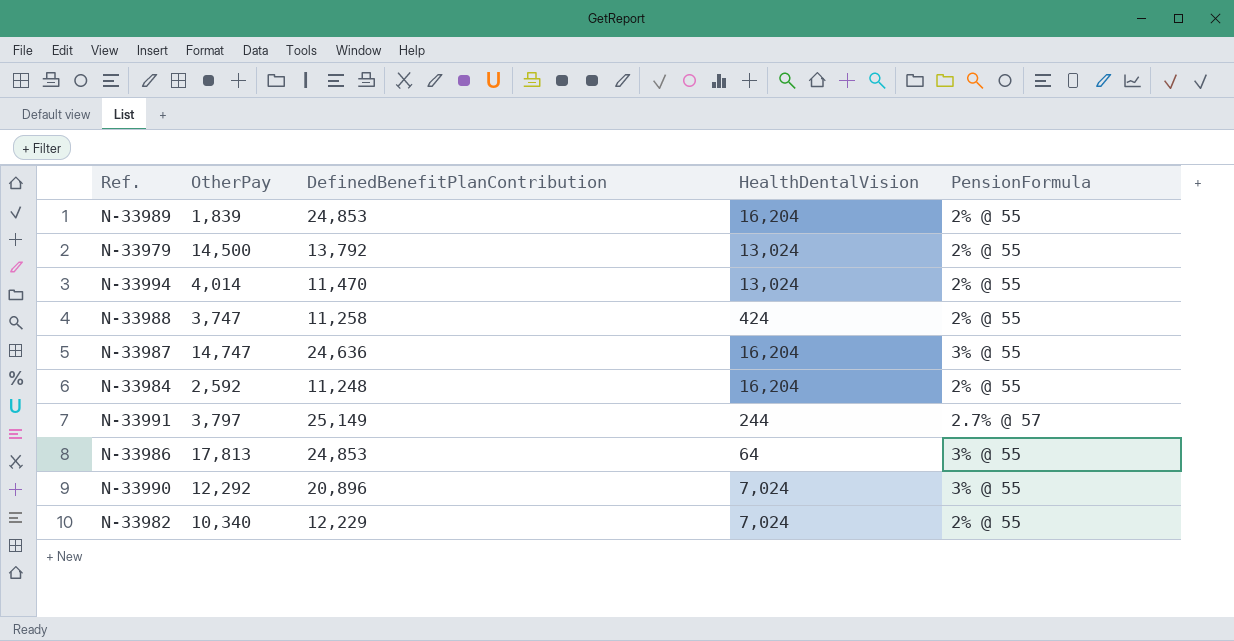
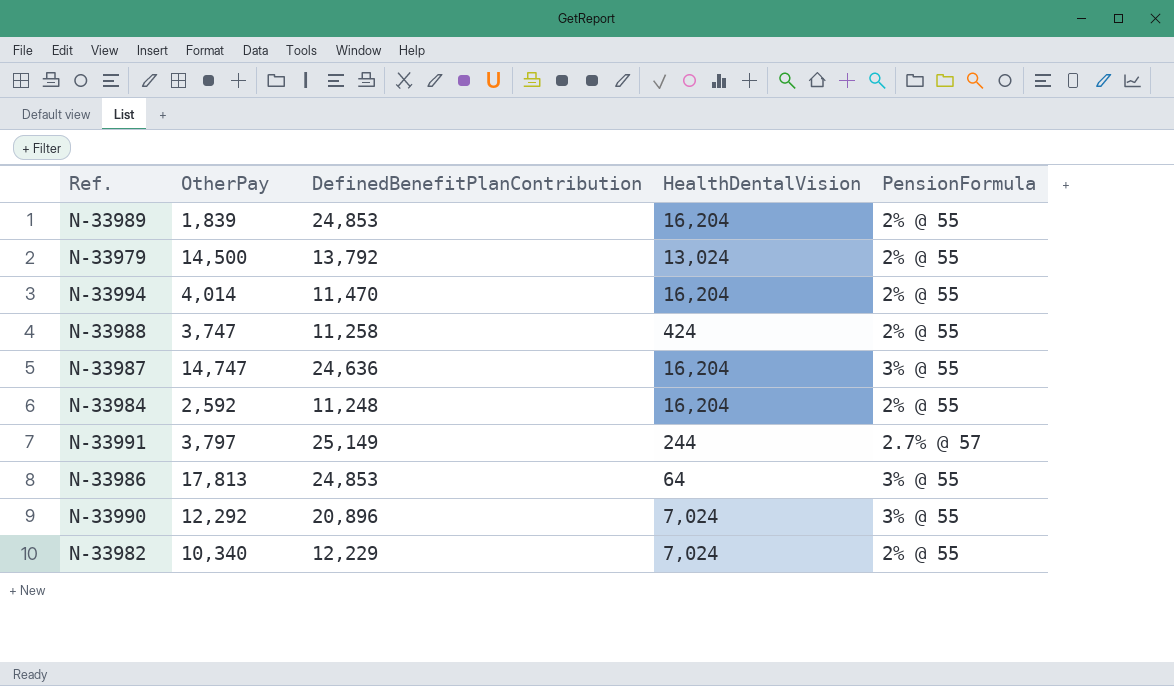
N-33994 | HealthDentalVision: 13,024 -> 16,204

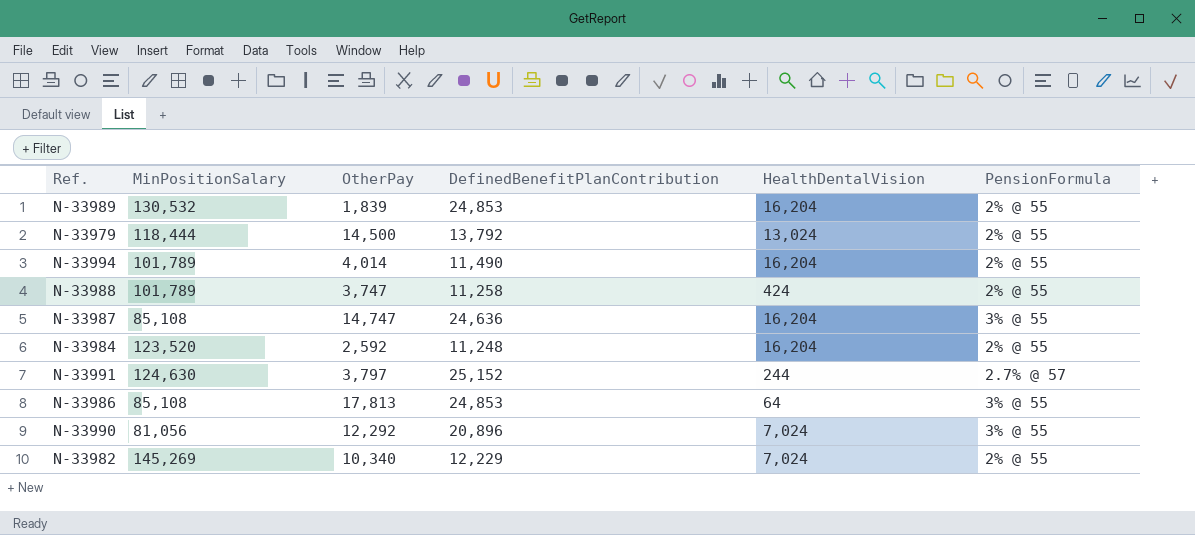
column MinPositionSalary | position: none -> 2
N-33994 | DefinedBenefitPlanContribution: 11,470 -> 11,490
N-33991 | DefinedBenefitPlanContribution: 25,149 -> 25,152

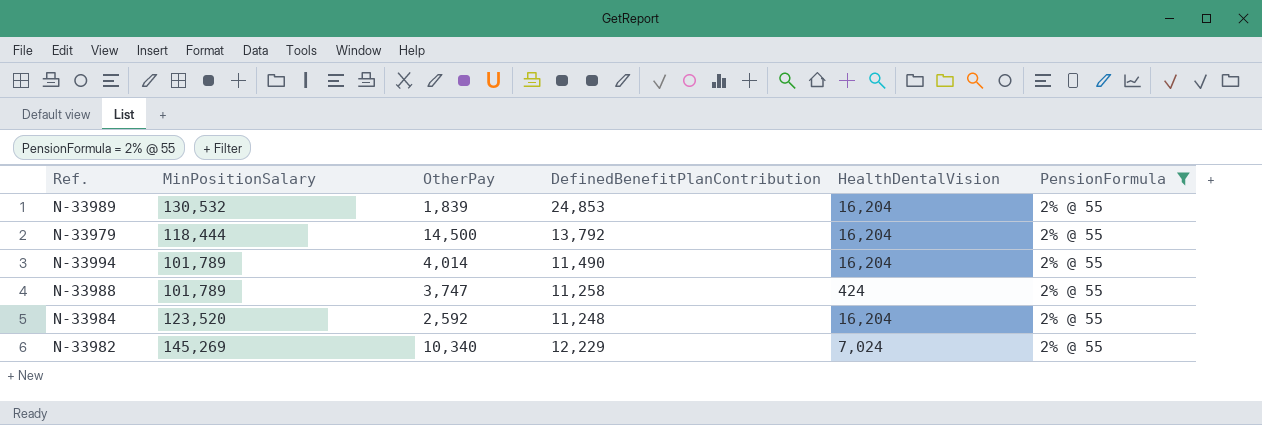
filter: none -> PensionFormula = 2% @ 55
N-33979 | HealthDentalVision: 13,024 -> 16,204

